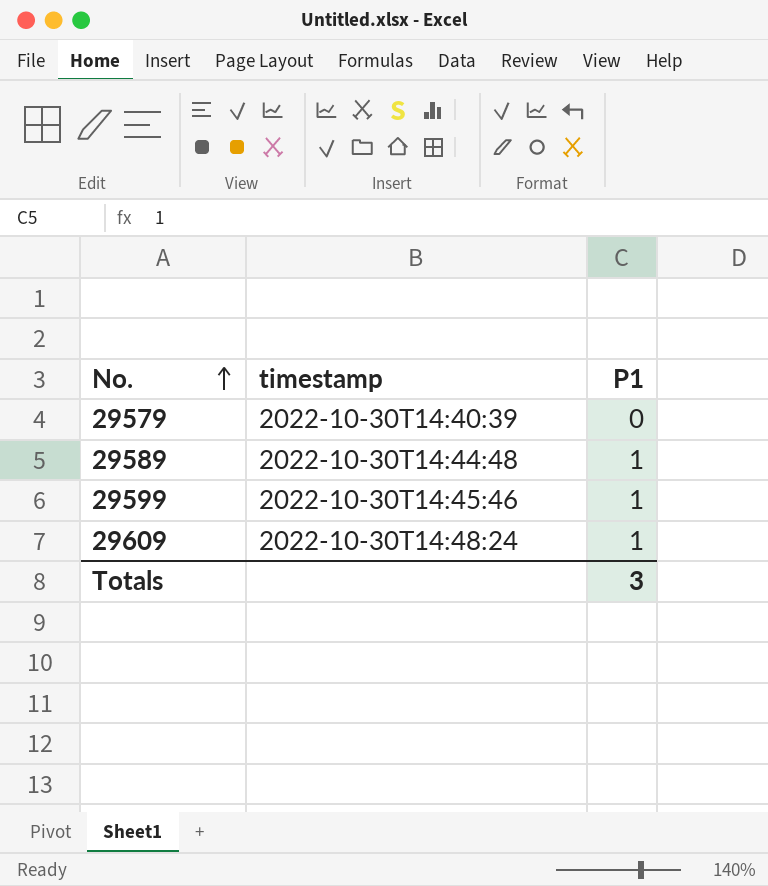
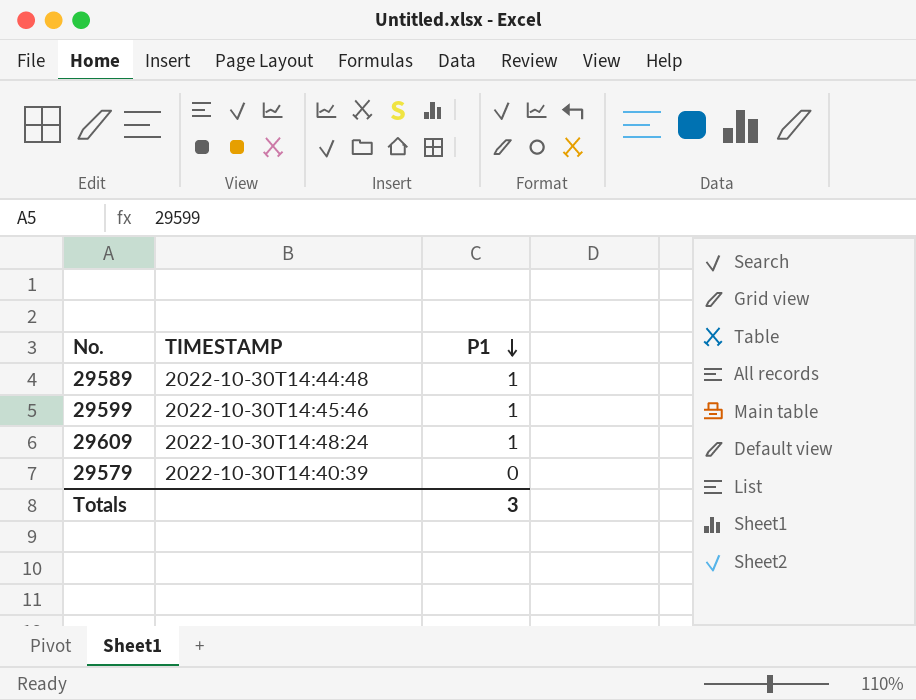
row order: No. ascending -> P1 descending
column name: timestamp -> TIMESTAMP

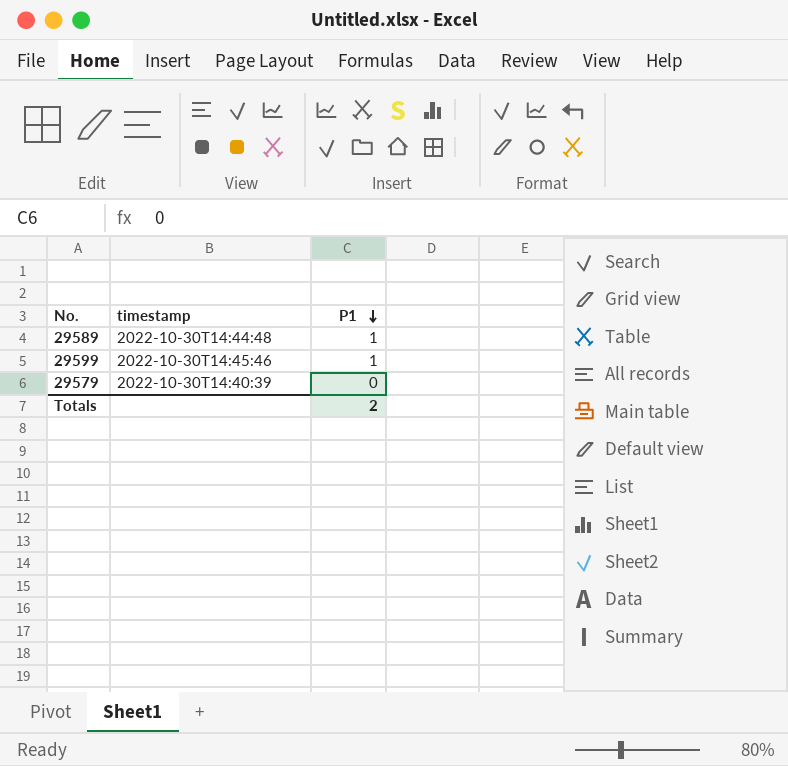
column name: TIMESTAMP -> timestamp
row 29609: 2022-10-30T14:48:24 | 1 -> none
Totals | P1: 3 -> 2

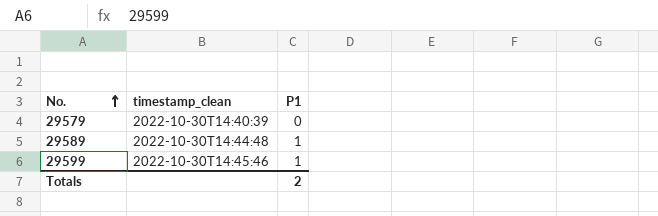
row order: P1 descending -> No. ascending
column name: timestamp -> timestamp_clean

